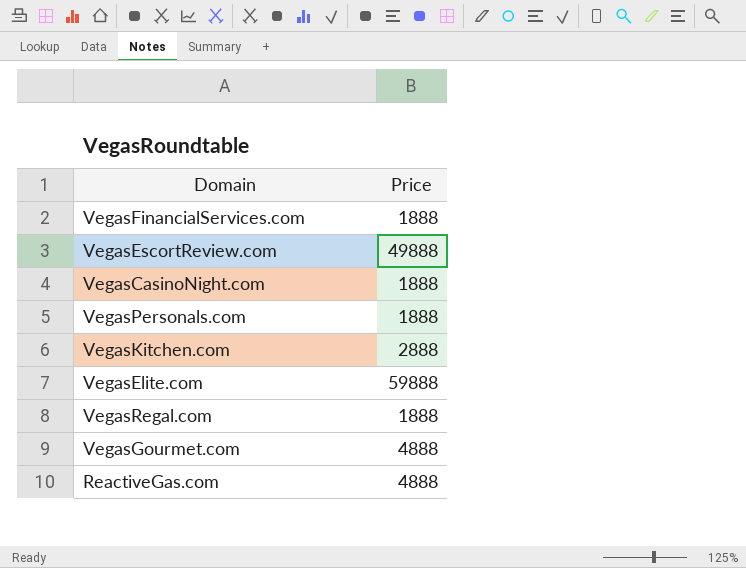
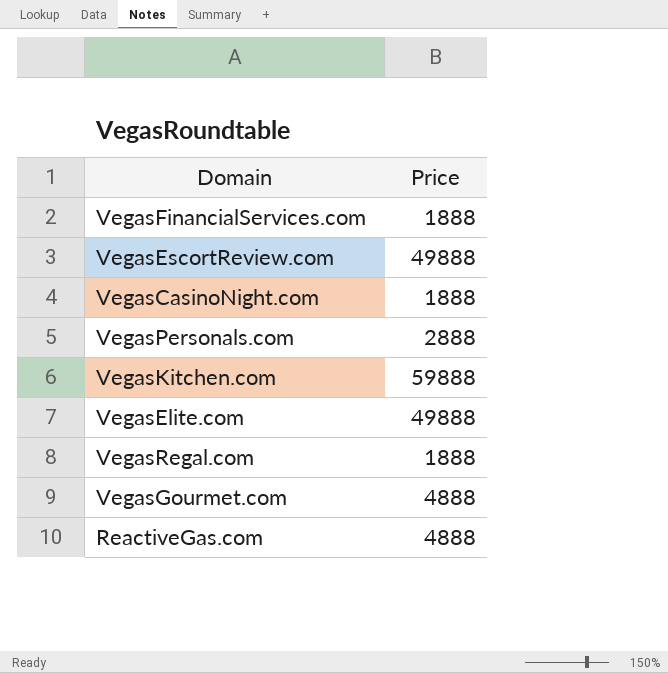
VegasPersonals.com | Price: 1888 -> 2888
VegasKitchen.com | Price: 2888 -> 59888
VegasElite.com | Price: 59888 -> 49888

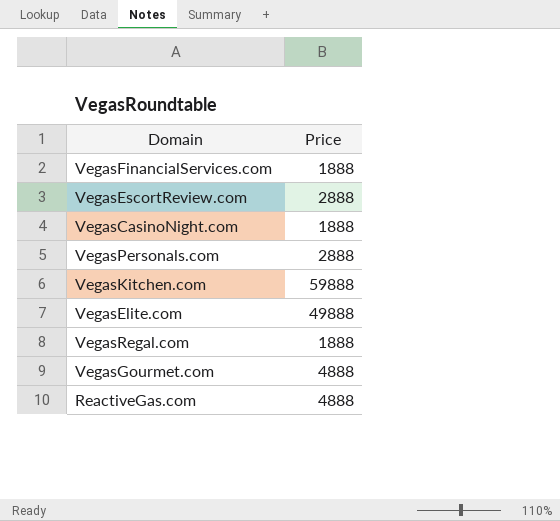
VegasEscortReview.com | Price: 49888 -> 2888

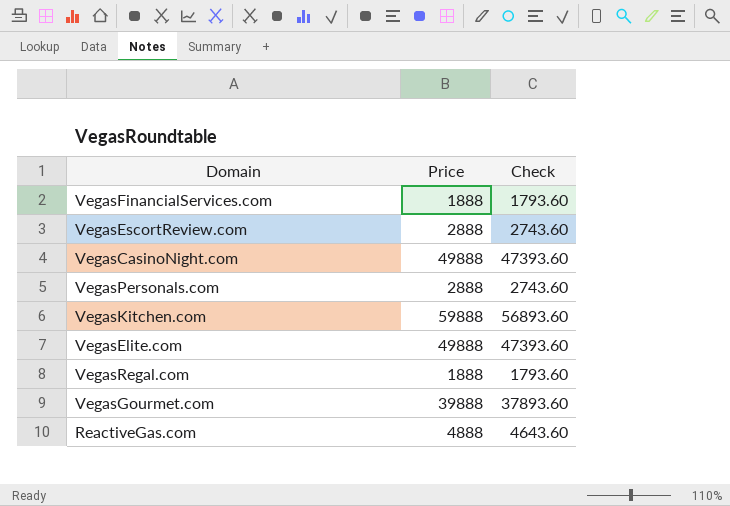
column Check | formula: none -> [Price] * 0.95
VegasCasinoNight.com | Price: 1888 -> 49888
VegasGourmet.com | Price: 4888 -> 39888

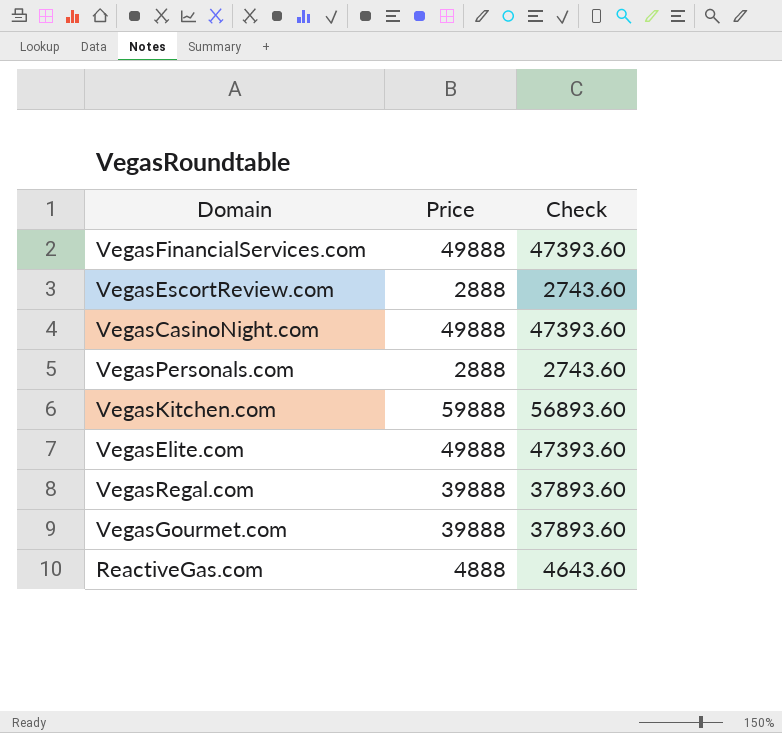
VegasFinancialServices.com | Price: 1888 -> 49888
VegasFinancialServices.com | Check: 1793.60 -> 47393.60
VegasRegal.com | Price: 1888 -> 39888
VegasRegal.com | Check: 1793.60 -> 37893.60

